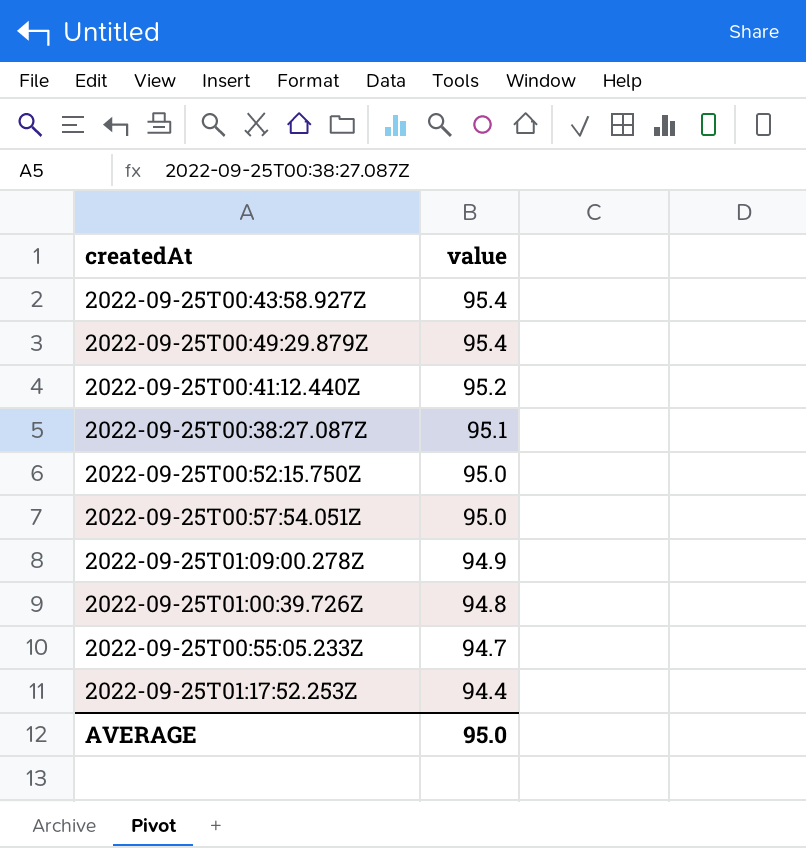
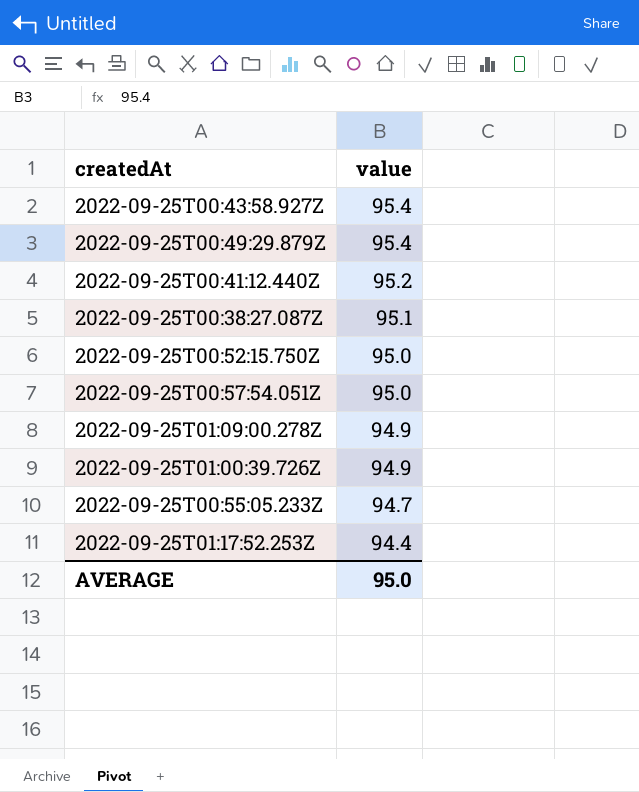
2022-09-25T01:00:39.726Z | value: 94.8 -> 94.9

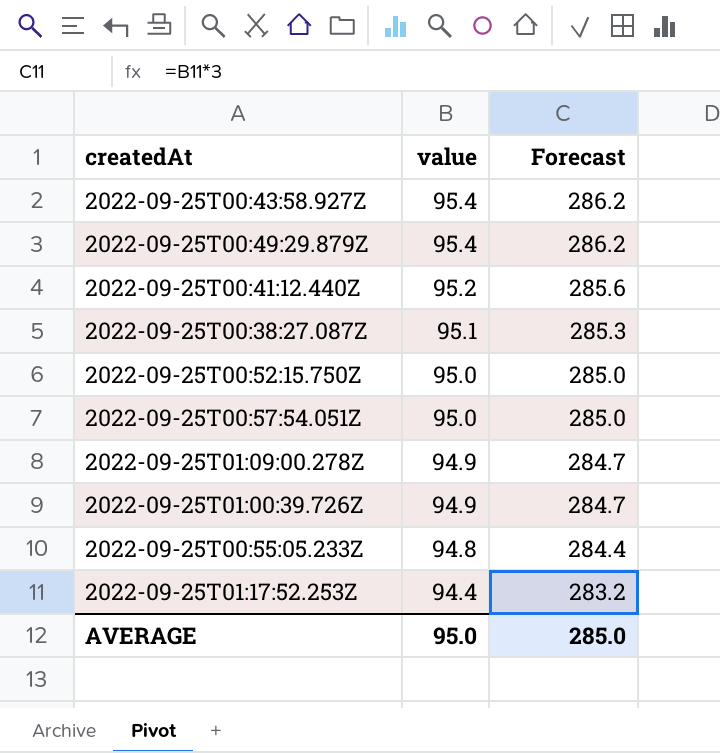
column Forecast | formula: none -> [value] * 3
2022-09-25T00:55:05.233Z | value: 94.7 -> 94.8

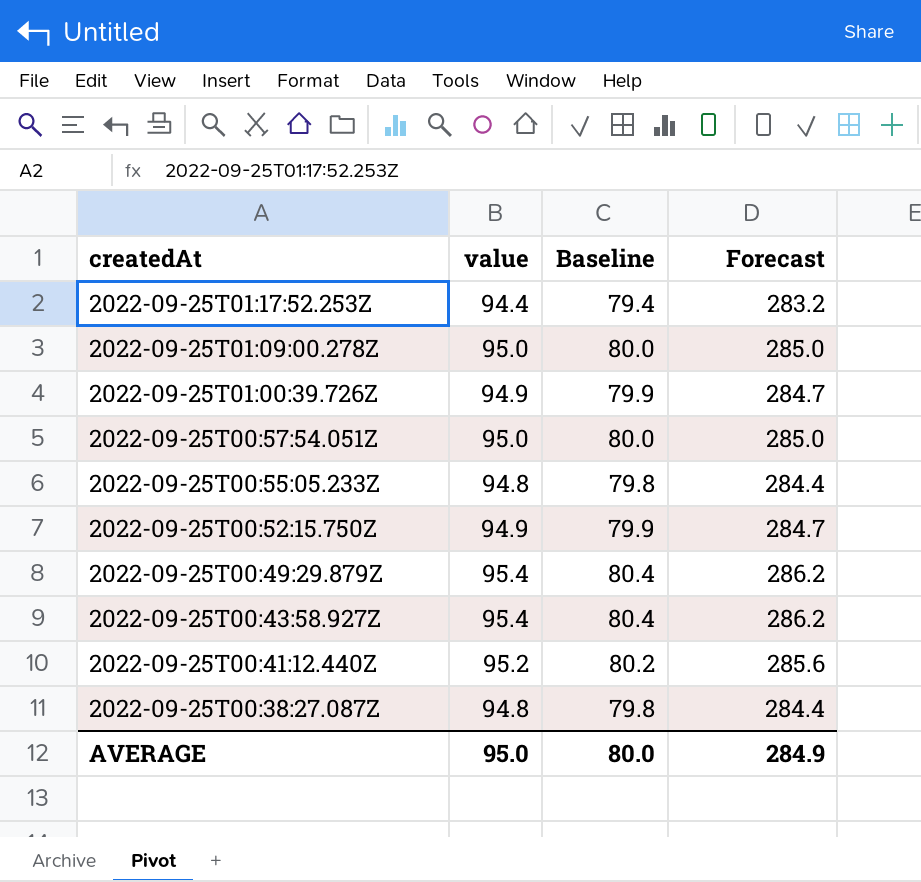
row order: value descending -> createdAt descending
column Baseline | formula: none -> [value] - 15
2022-09-25T01:09:00.278Z | value: 94.9 -> 95.0
2022-09-25T01:09:00.278Z | Forecast: 284.7 -> 285.0
2022-09-25T00:52:15.750Z | value: 95.0 -> 94.9
2022-09-25T00:52:15.750Z | Forecast: 285.0 -> 284.7
2022-09-25T00:38:27.087Z | value: 95.1 -> 94.8
2022-09-25T00:38:27.087Z | Forecast: 285.3 -> 284.4
AVERAGE | Forecast: 285.0 -> 284.9

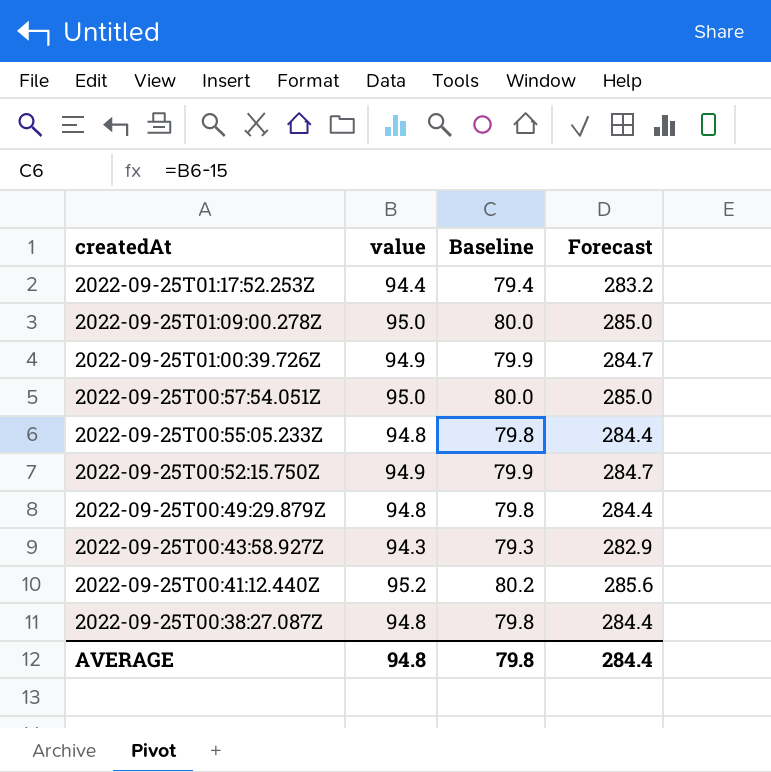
2022-09-25T00:49:29.879Z | value: 95.4 -> 94.8
2022-09-25T00:49:29.879Z | Baseline: 80.4 -> 79.8
2022-09-25T00:49:29.879Z | Forecast: 286.2 -> 284.4
2022-09-25T00:43:58.927Z | value: 95.4 -> 94.3
2022-09-25T00:43:58.927Z | Baseline: 80.4 -> 79.3
2022-09-25T00:43:58.927Z | Forecast: 286.2 -> 282.9
AVERAGE | value: 95.0 -> 94.8
AVERAGE | Baseline: 80.0 -> 79.8
AVERAGE | Forecast: 284.9 -> 284.4

